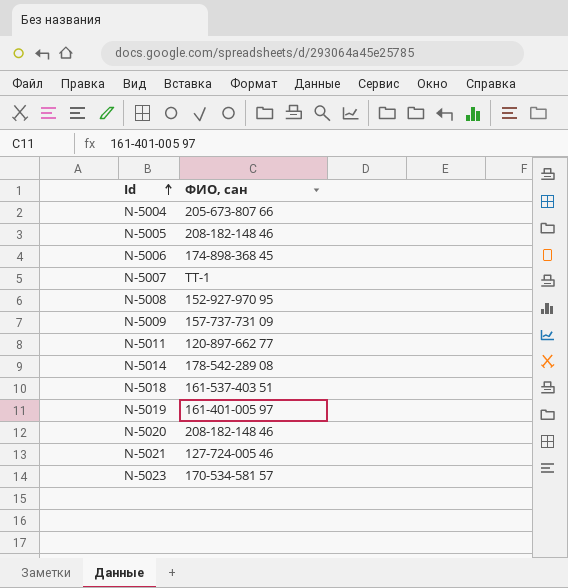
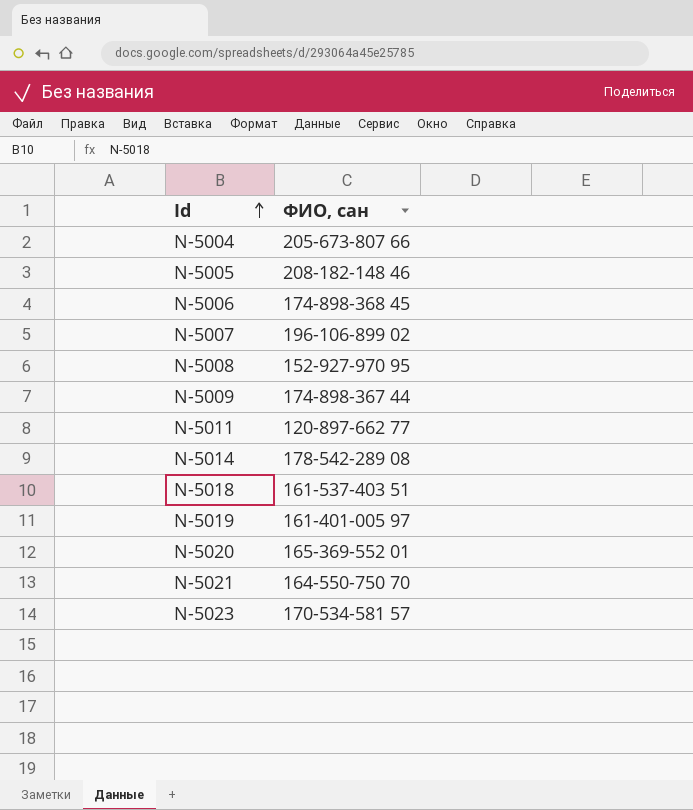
N-5007 | ФИО, сан: ТТ-1 -> 196-106-899 02
N-5009 | ФИО, сан: 157-737-731 09 -> 174-898-367 44
N-5020 | ФИО, сан: 208-182-148 46 -> 165-369-552 01
N-5021 | ФИО, сан: 127-724-005 46 -> 164-550-750 70

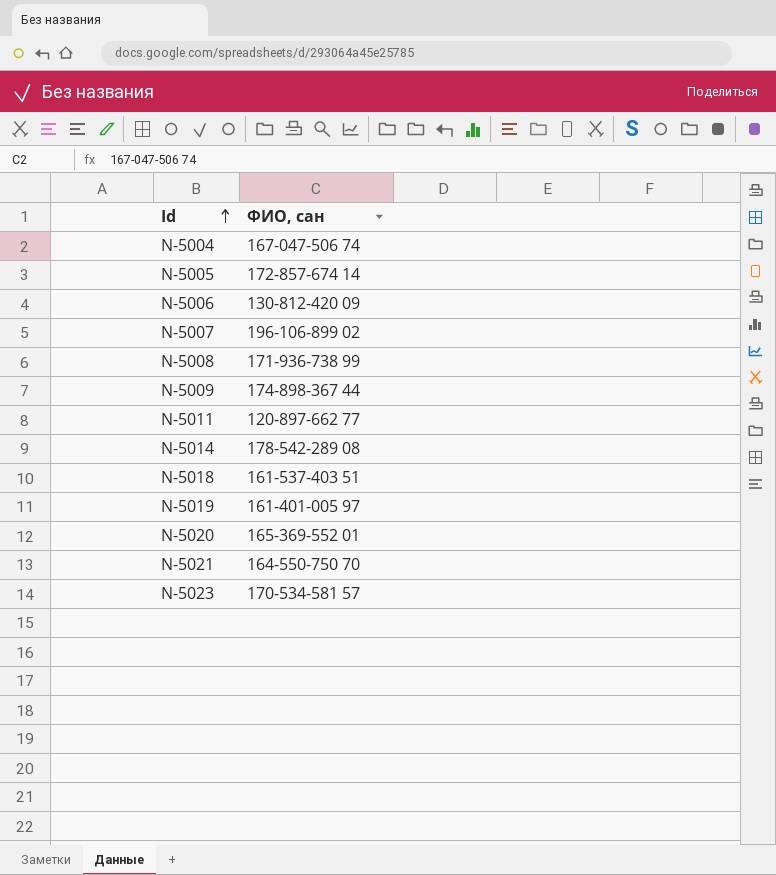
N-5004 | ФИО, сан: 205-673-807 66 -> 167-047-506 74
N-5005 | ФИО, сан: 208-182-148 46 -> 172-857-674 14
N-5006 | ФИО, сан: 174-898-368 45 -> 130-812-420 09
N-5008 | ФИО, сан: 152-927-970 95 -> 171-936-738 99

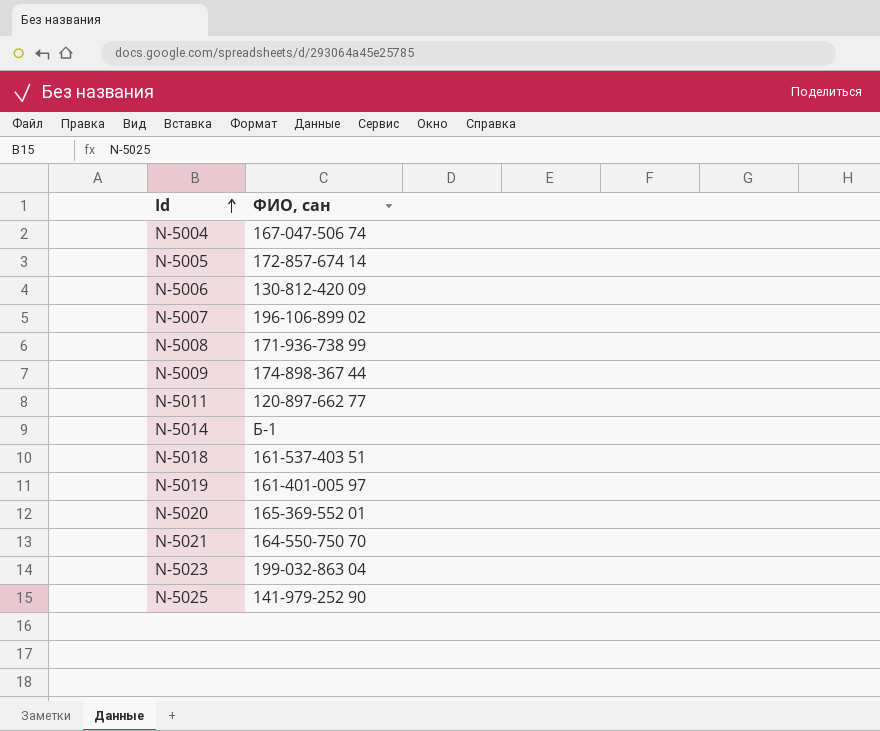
N-5014 | ФИО, сан: 178-542-289 08 -> Б-1
N-5023 | ФИО, сан: 170-534-581 57 -> 199-032-863 04
row N-5025: none -> 141-979-252 90

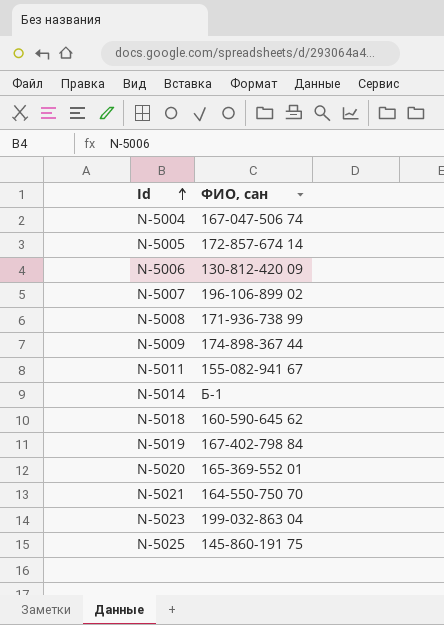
N-5011 | ФИО, сан: 120-897-662 77 -> 155-082-941 67
N-5018 | ФИО, сан: 161-537-403 51 -> 160-590-645 62
N-5019 | ФИО, сан: 161-401-005 97 -> 167-402-798 84
N-5025 | ФИО, сан: 141-979-252 90 -> 145-860-191 75

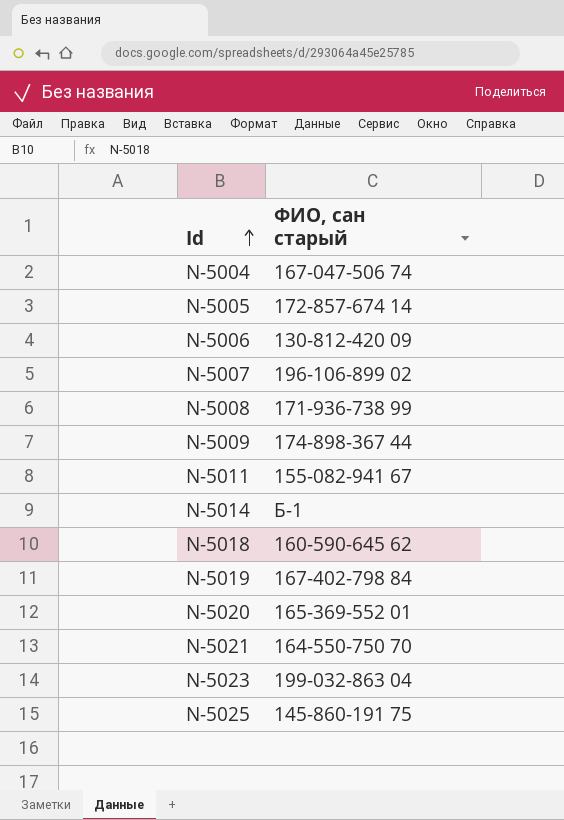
column name: ФИО, сан -> ФИО, сан старый

